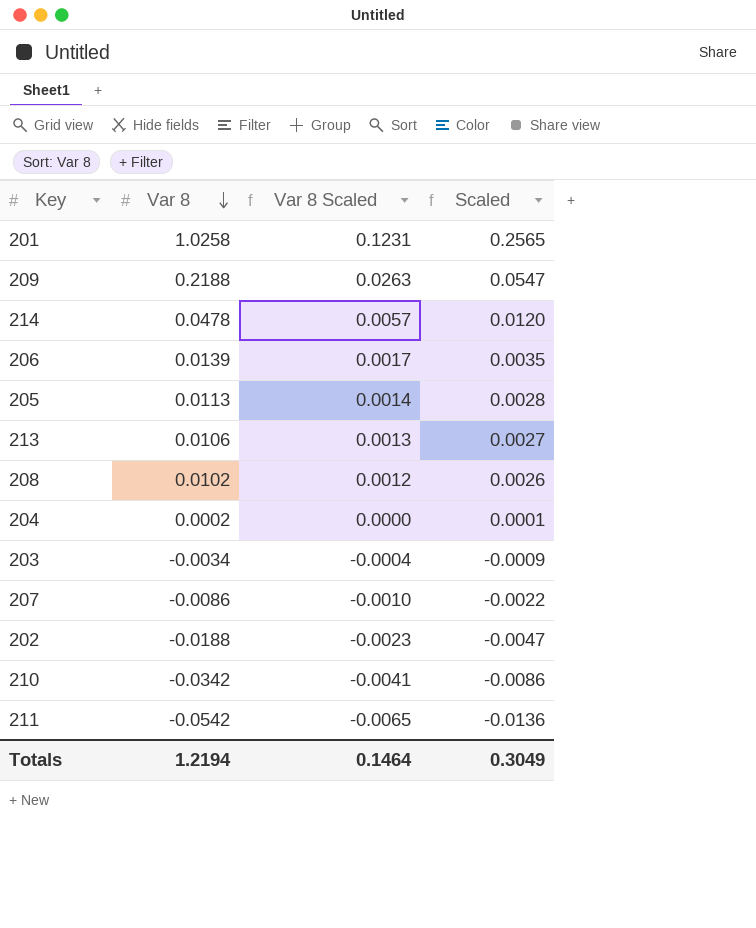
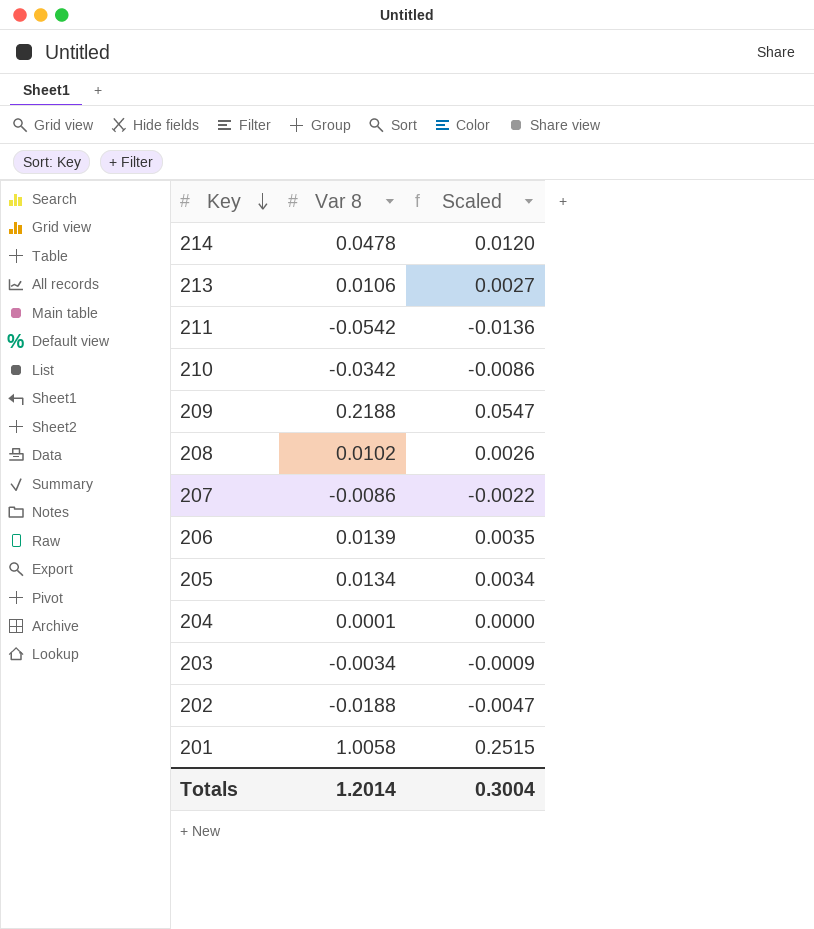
row order: Var 8 descending -> Key descending
column Var 8 Scaled | formula: [Var 8] * 0.12 -> none
205 | Var 8: 0.0113 -> 0.0134
205 | Scaled: 0.0028 -> 0.0034
204 | Var 8: 0.0002 -> 0.0001
204 | Scaled: 0.0001 -> 0.0000
201 | Var 8: 1.0258 -> 1.0058
201 | Scaled: 0.2565 -> 0.2515
Totals | Var 8: 1.2194 -> 1.2014
Totals | Scaled: 0.3049 -> 0.3004

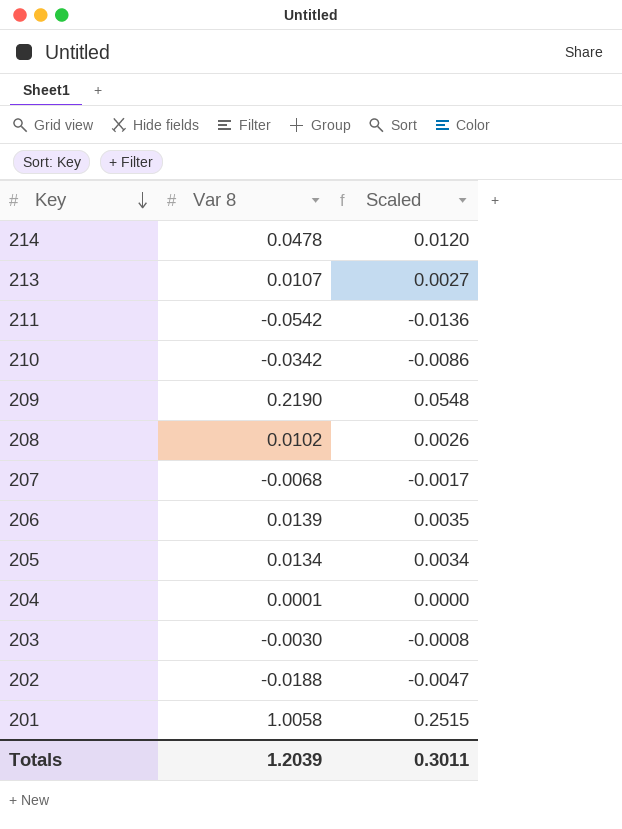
213 | Var 8: 0.0106 -> 0.0107
209 | Var 8: 0.2188 -> 0.2190
209 | Scaled: 0.0547 -> 0.0548
207 | Var 8: -0.0086 -> -0.0068
207 | Scaled: -0.0022 -> -0.0017
203 | Var 8: -0.0034 -> -0.0030
203 | Scaled: -0.0009 -> -0.0008
Totals | Var 8: 1.2014 -> 1.2039
Totals | Scaled: 0.3004 -> 0.3011

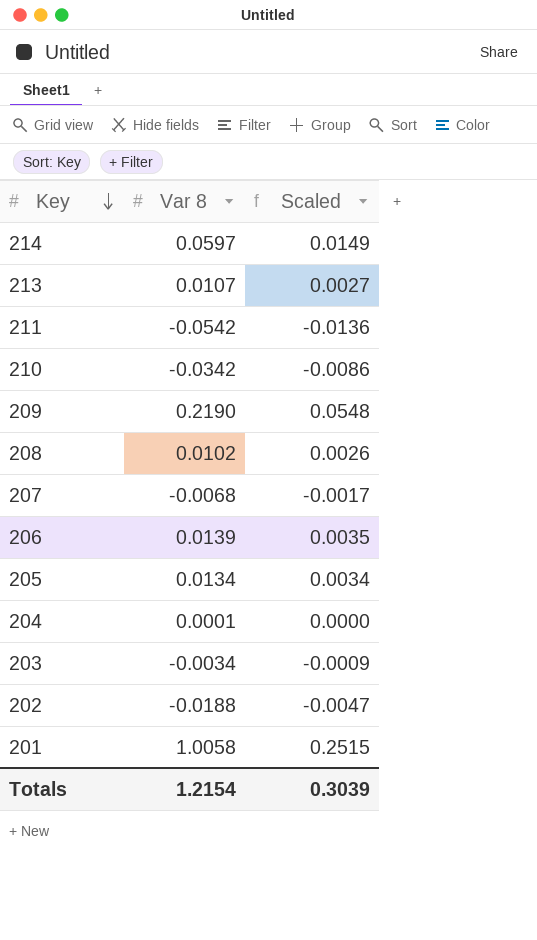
214 | Var 8: 0.0478 -> 0.0597
214 | Scaled: 0.0120 -> 0.0149
203 | Var 8: -0.0030 -> -0.0034
203 | Scaled: -0.0008 -> -0.0009
Totals | Var 8: 1.2039 -> 1.2154
Totals | Scaled: 0.3011 -> 0.3039

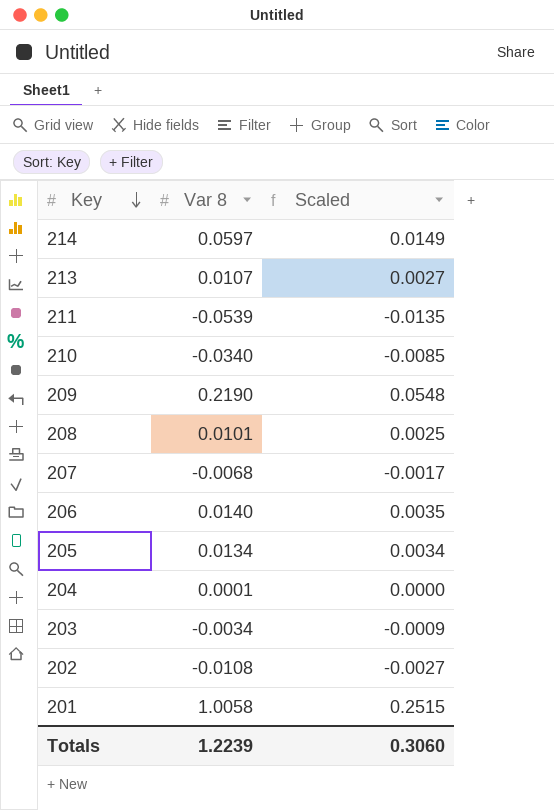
211 | Var 8: -0.0542 -> -0.0539
211 | Scaled: -0.0136 -> -0.0135
210 | Var 8: -0.0342 -> -0.0340
210 | Scaled: -0.0086 -> -0.0085
208 | Var 8: 0.0102 -> 0.0101
208 | Scaled: 0.0026 -> 0.0025
206 | Var 8: 0.0139 -> 0.0140
202 | Var 8: -0.0188 -> -0.0108
202 | Scaled: -0.0047 -> -0.0027
Totals | Var 8: 1.2154 -> 1.2239
Totals | Scaled: 0.3039 -> 0.3060

